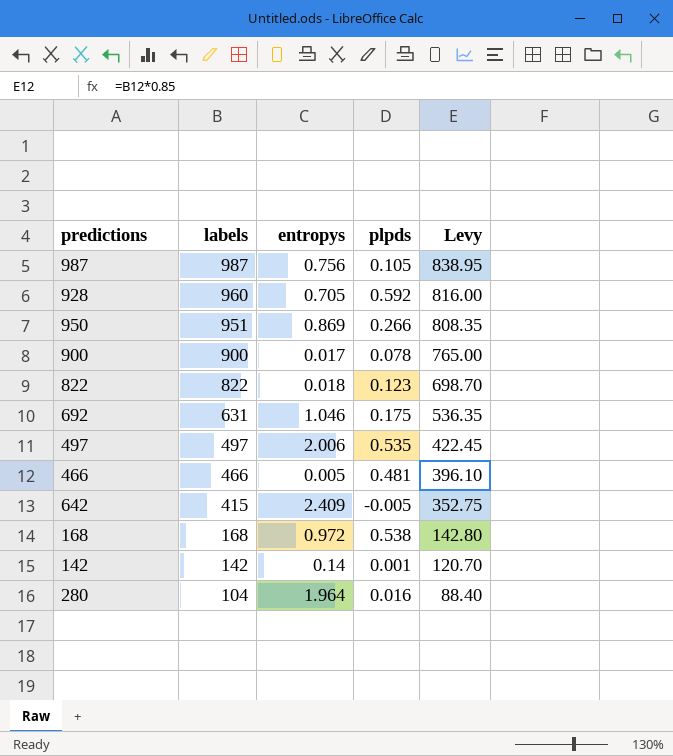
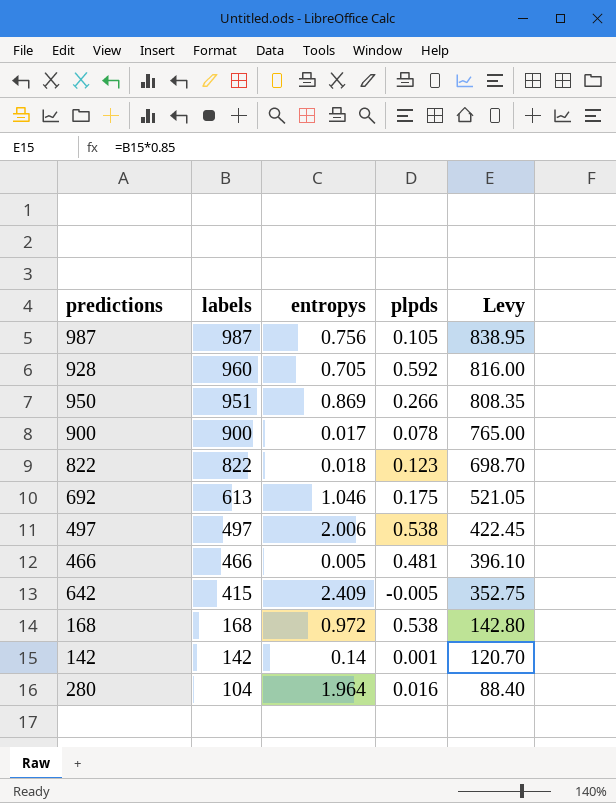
692 | labels: 631 -> 613
692 | Levy: 536.35 -> 521.05
497 | plpds: 0.535 -> 0.538

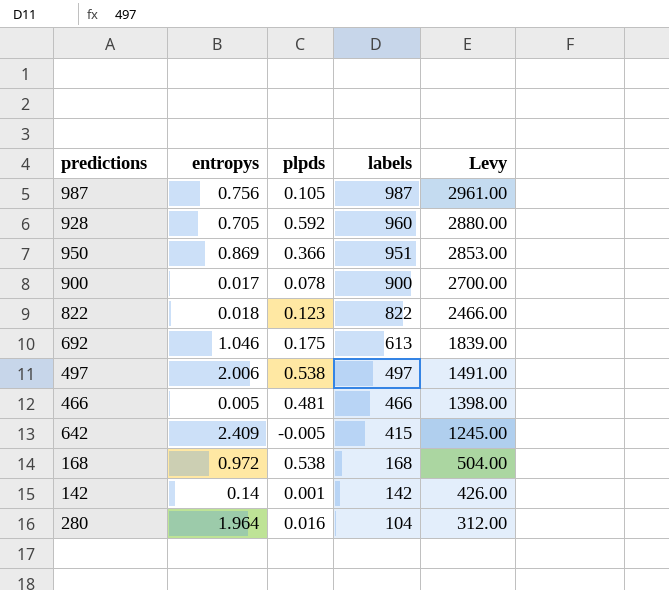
column labels | position: 2 -> 4
column Levy | formula: [labels] * 0.85 -> [labels] * 3
950 | plpds: 0.266 -> 0.366

